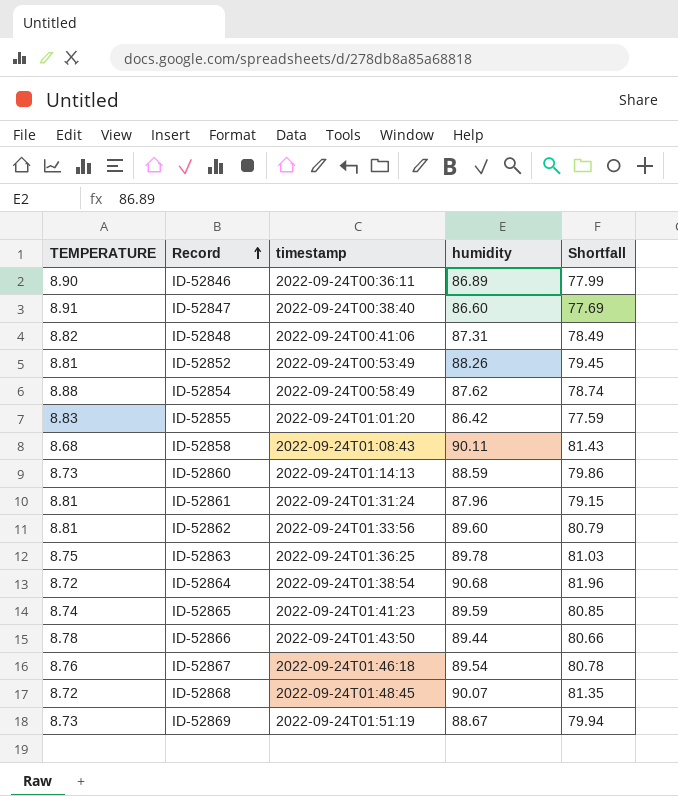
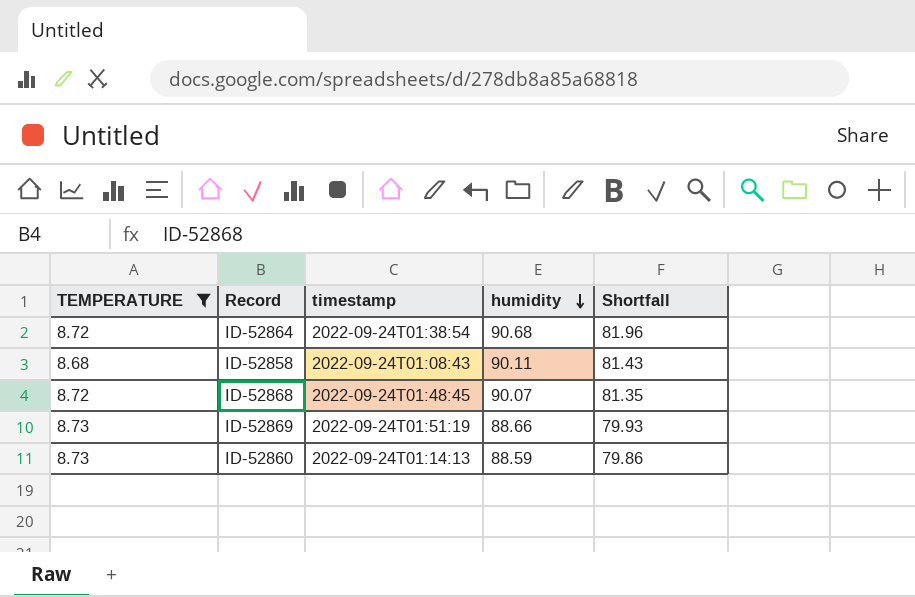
filter: none -> TEMPERATURE <= 8.73
row order: Record ascending -> humidity descending
ID-52869 | humidity: 88.67 -> 88.66
ID-52869 | Shortfall: 79.94 -> 79.93

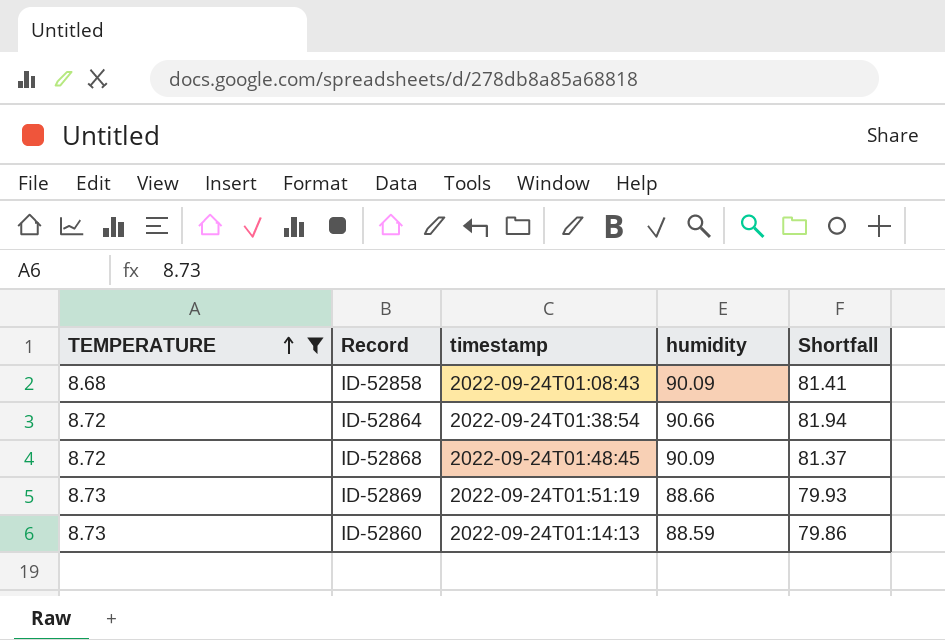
row order: humidity descending -> TEMPERATURE ascending
ID-52858 | humidity: 90.11 -> 90.09
ID-52858 | Shortfall: 81.43 -> 81.41
ID-52864 | humidity: 90.68 -> 90.66
ID-52864 | Shortfall: 81.96 -> 81.94
ID-52868 | humidity: 90.07 -> 90.09
ID-52868 | Shortfall: 81.35 -> 81.37

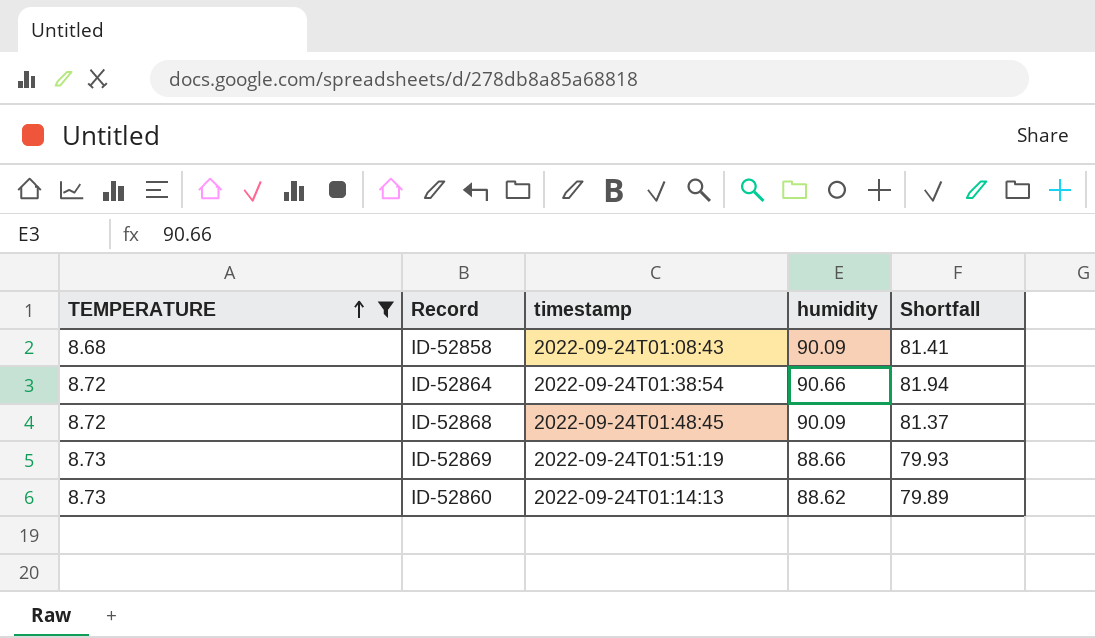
ID-52860 | humidity: 88.59 -> 88.62
ID-52860 | Shortfall: 79.86 -> 79.89

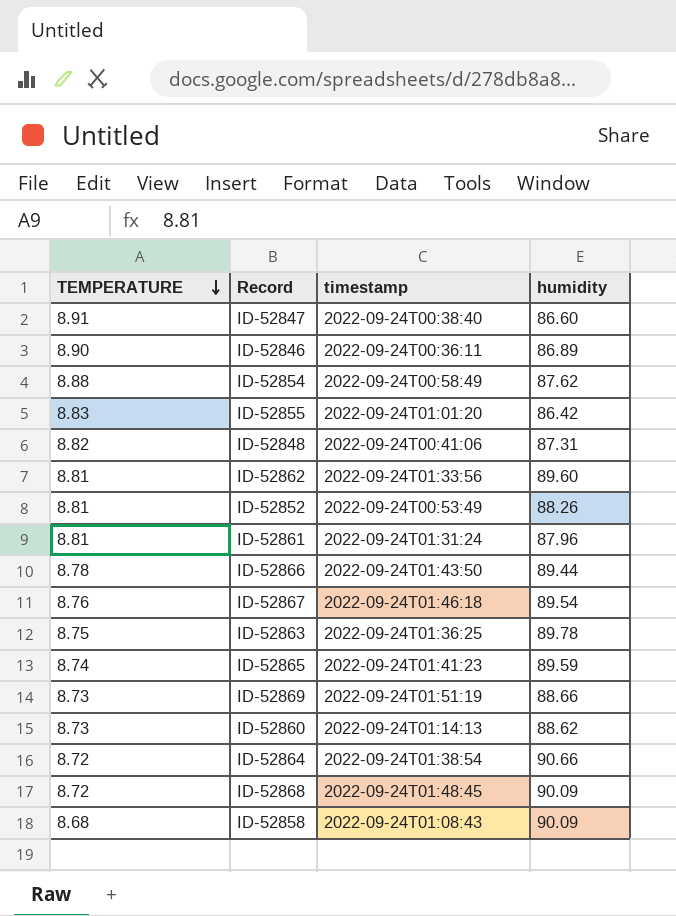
filter: TEMPERATURE <= 8.73 -> none
row order: TEMPERATURE ascending -> TEMPERATURE descending
column Shortfall | formula: [humidity] - [TEMPERATURE] -> none

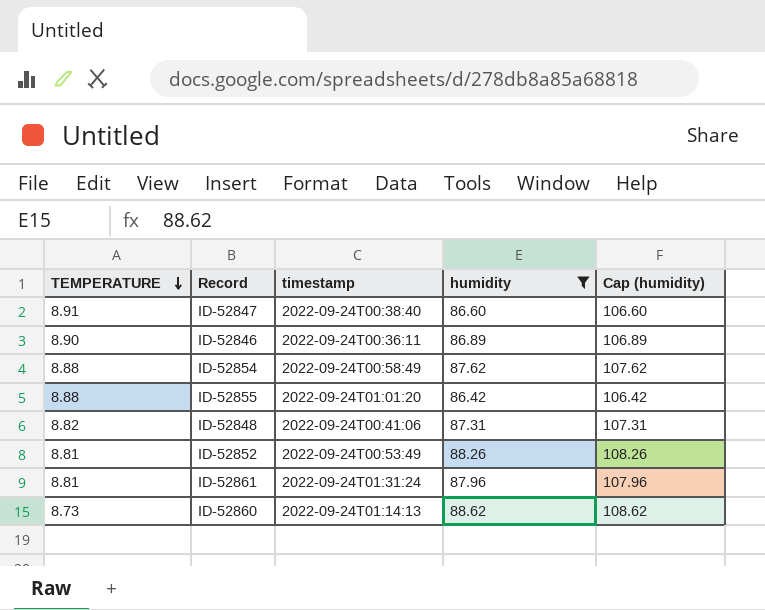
filter: none -> humidity <= 88.62
column Cap (humidity) | formula: none -> [humidity] + 20
ID-52855 | TEMPERATURE: 8.83 -> 8.88

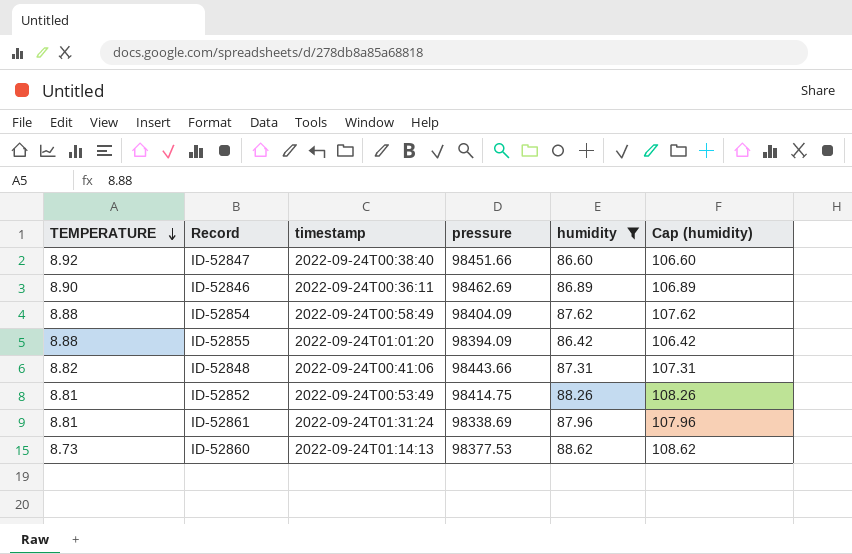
column pressure | position: none -> 4
ID-52847 | TEMPERATURE: 8.91 -> 8.92

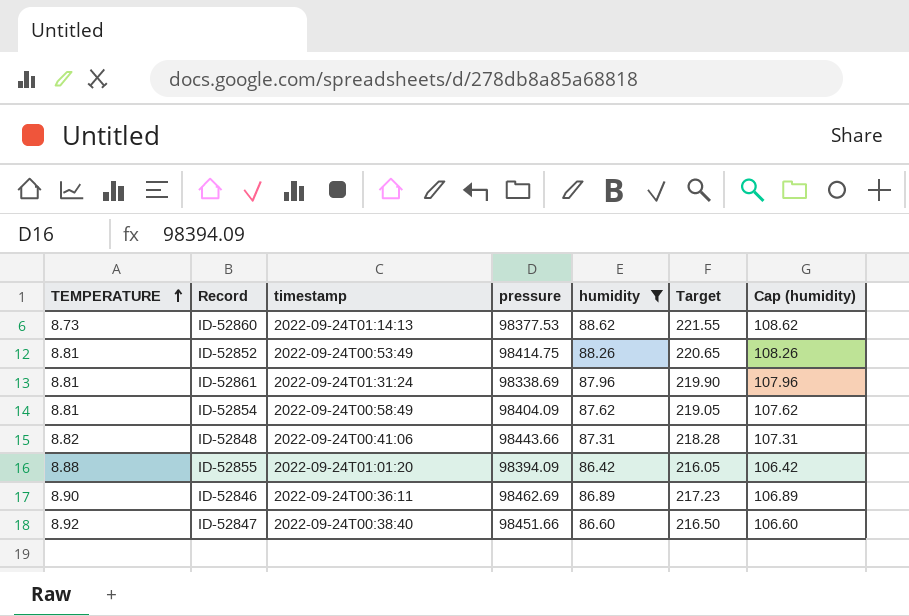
row order: TEMPERATURE descending -> TEMPERATURE ascending
column Target | formula: none -> [humidity] * 2.5
ID-52854 | TEMPERATURE: 8.88 -> 8.81

